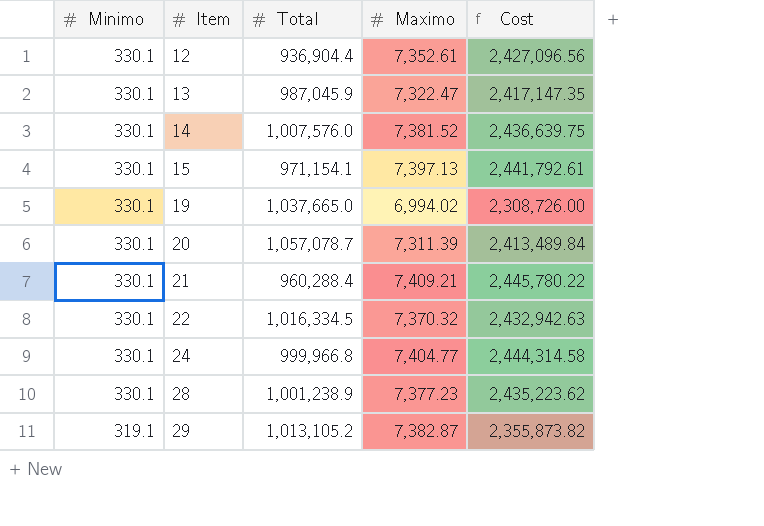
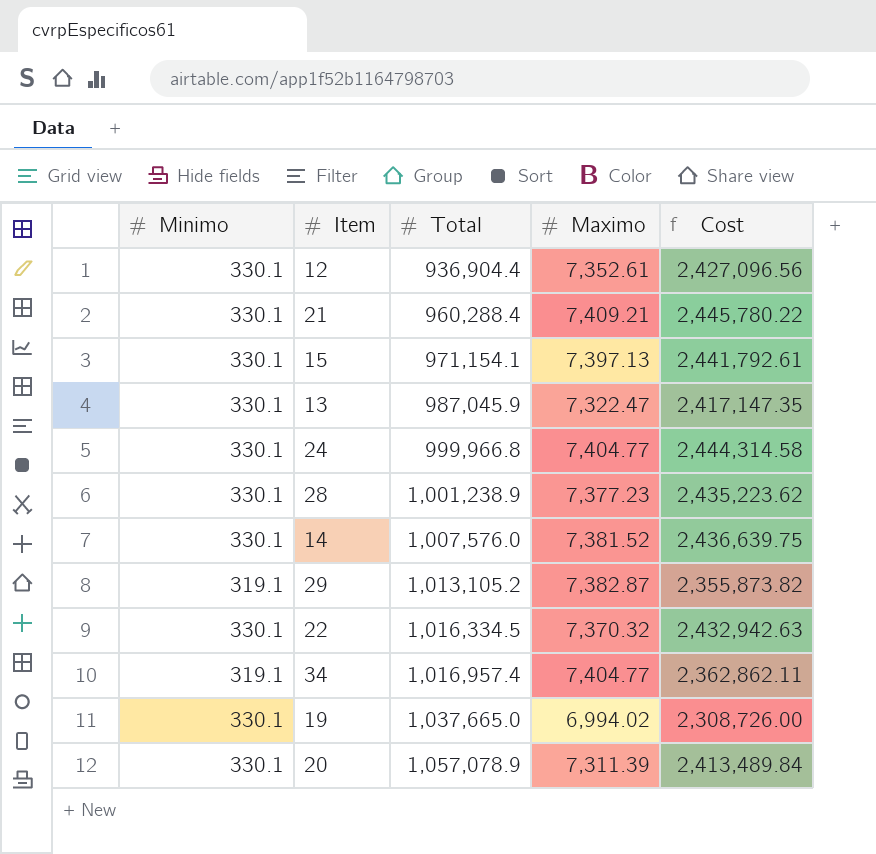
row order: Minimo descending -> Total ascending
row 34: none -> 319.1 | 1,016,957.4 | 7,404.77 | 2,362,862.11
20 | Total: 1,057,078.7 -> 1,057,078.9

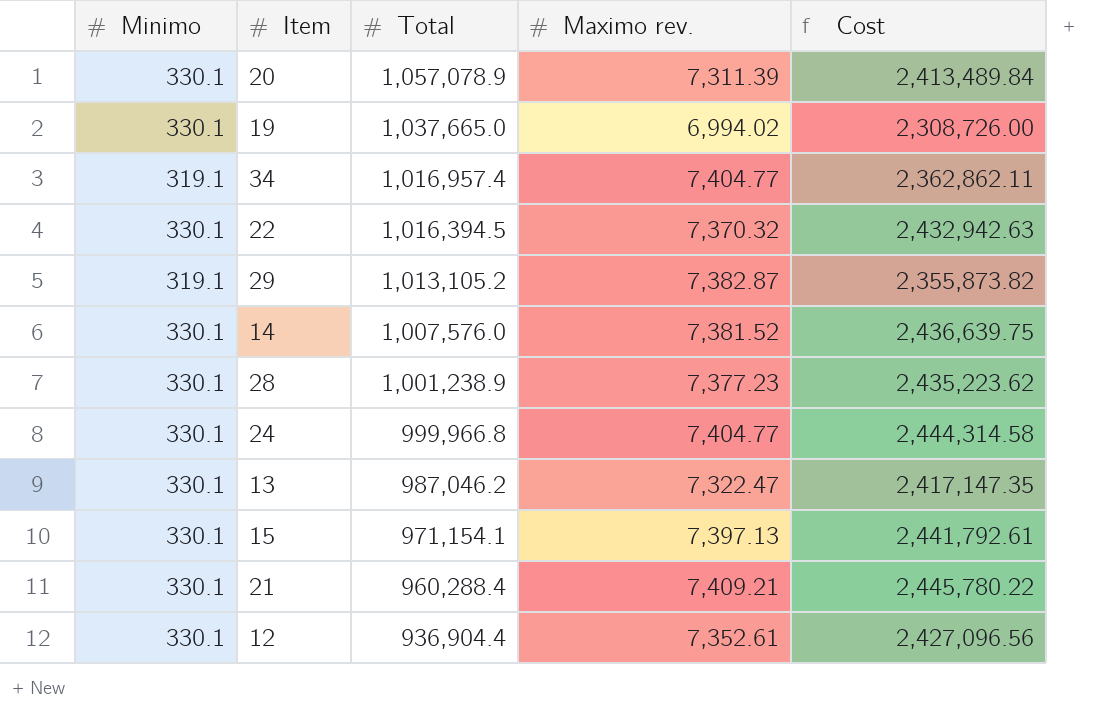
row order: Total ascending -> Total descending
column name: Maximo -> Maximo rev.
22 | Total: 1,016,334.5 -> 1,016,394.5
13 | Total: 987,045.9 -> 987,046.2

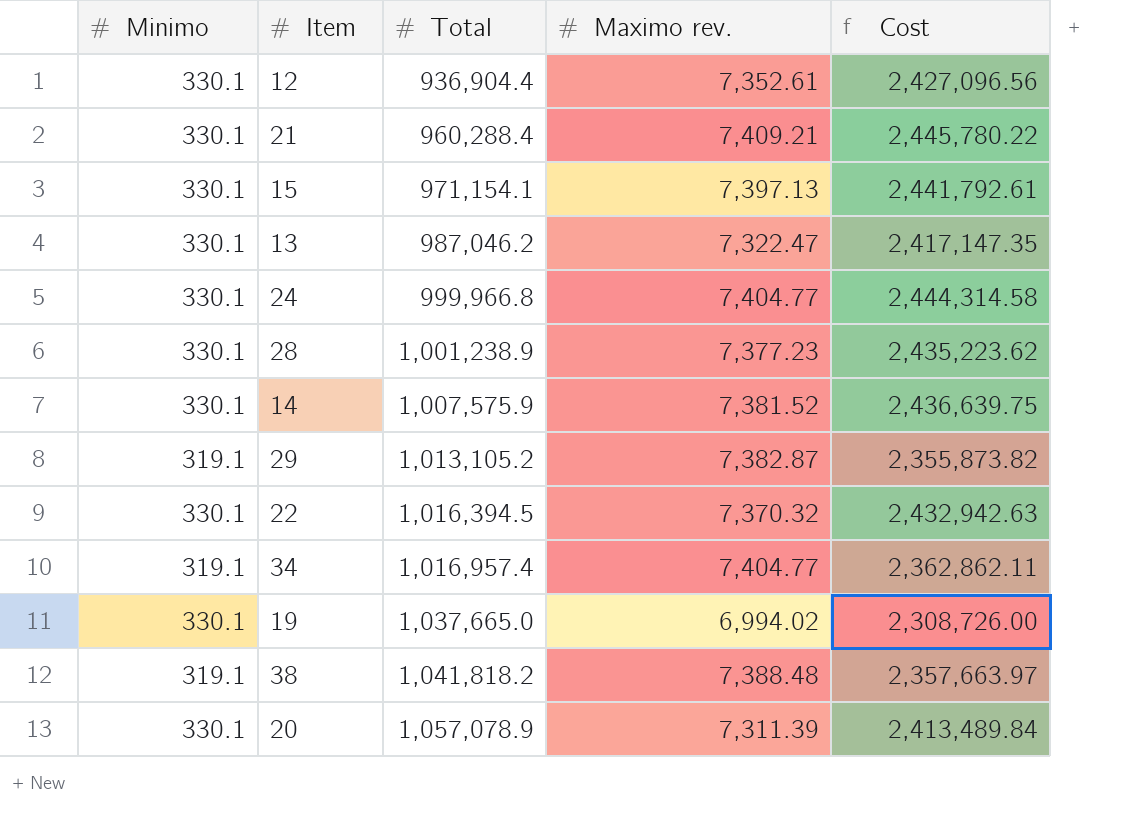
row order: Total descending -> Total ascending
14 | Total: 1,007,576.0 -> 1,007,575.9
row 38: none -> 319.1 | 1,041,818.2 | 7,388.48 | 2,357,663.97

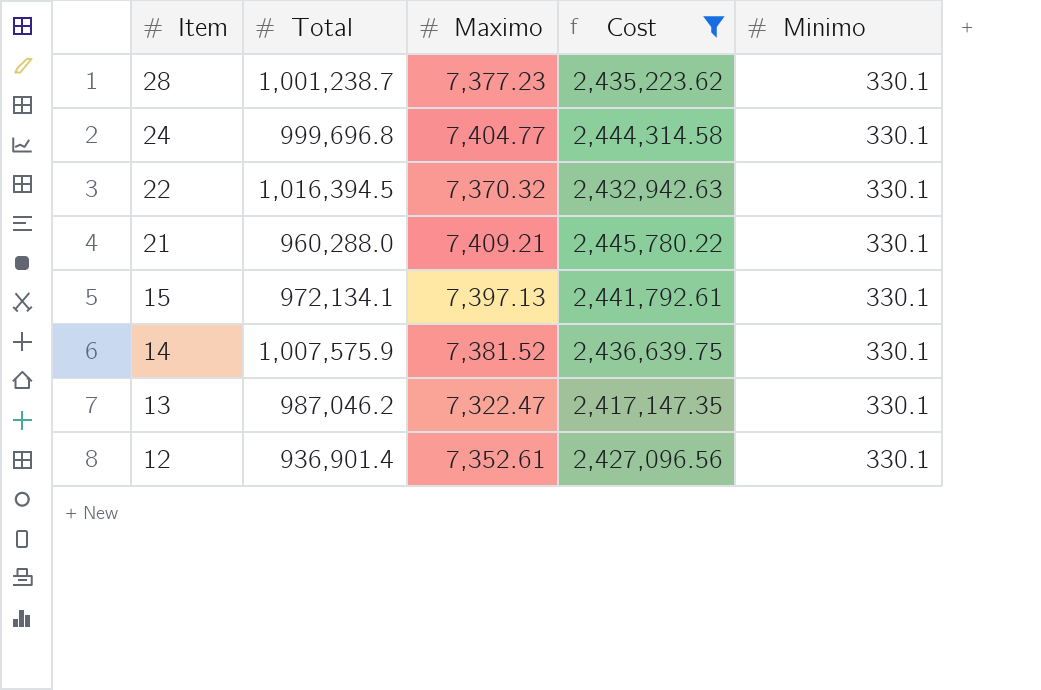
filter: none -> Cost >= 2,417,147.35
row order: Total ascending -> Item descending
column name: Maximo rev. -> Maximo
column Minimo | position: 1 -> 5
28 | Total: 1,001,238.9 -> 1,001,238.7
24 | Total: 999,966.8 -> 999,696.8
21 | Total: 960,288.4 -> 960,288.0
15 | Total: 971,154.1 -> 972,134.1
12 | Total: 936,904.4 -> 936,901.4

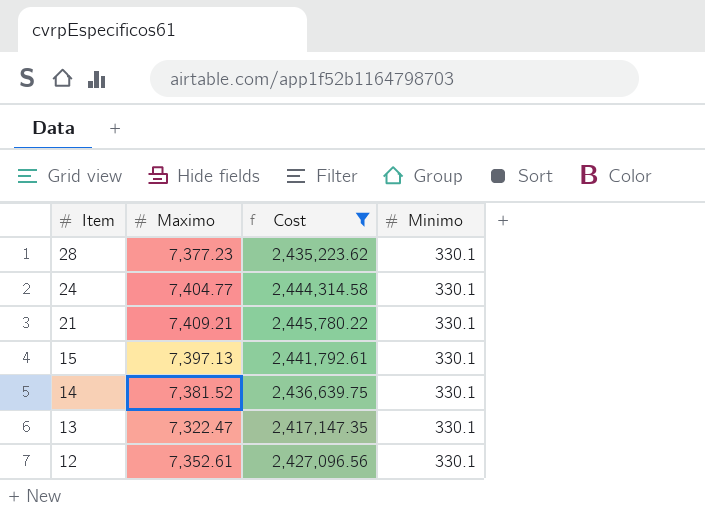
column Total | position: 2 -> none
row 22: 1,016,394.5 | 7,370.32 | 2,432,942.63 | 330.1 -> none

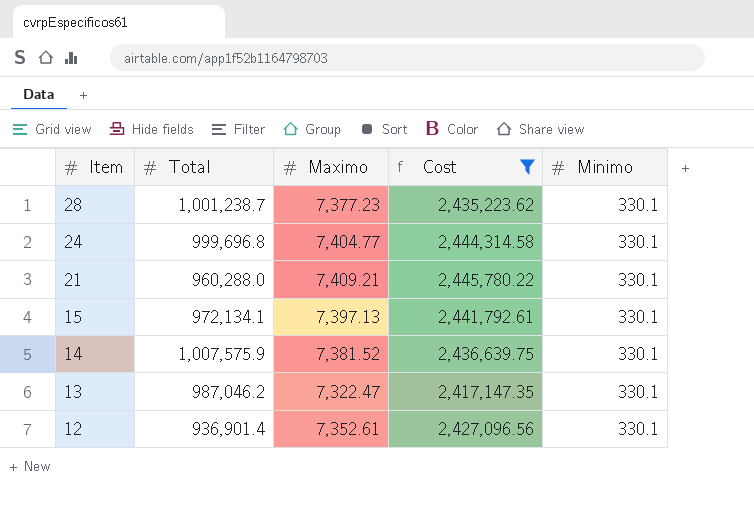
column Total | position: none -> 2

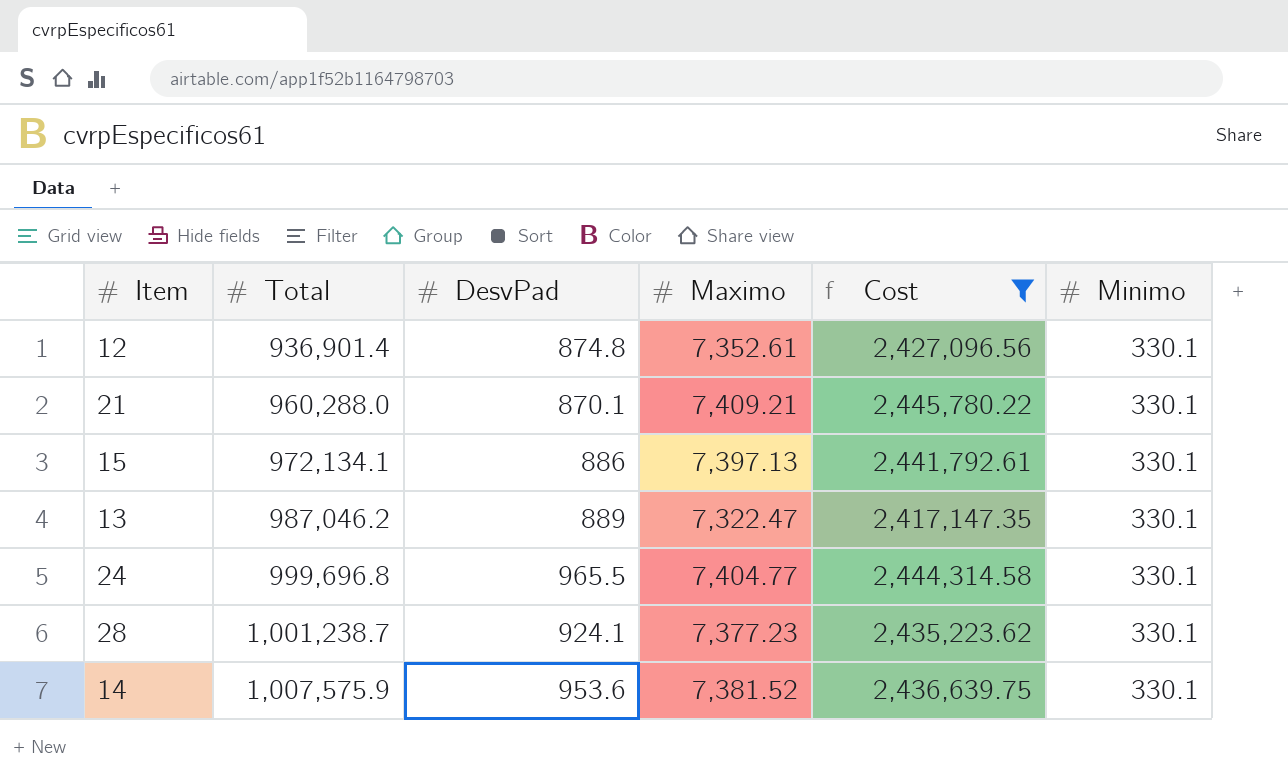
row order: Item descending -> Total ascending
column DesvPad | position: none -> 3

